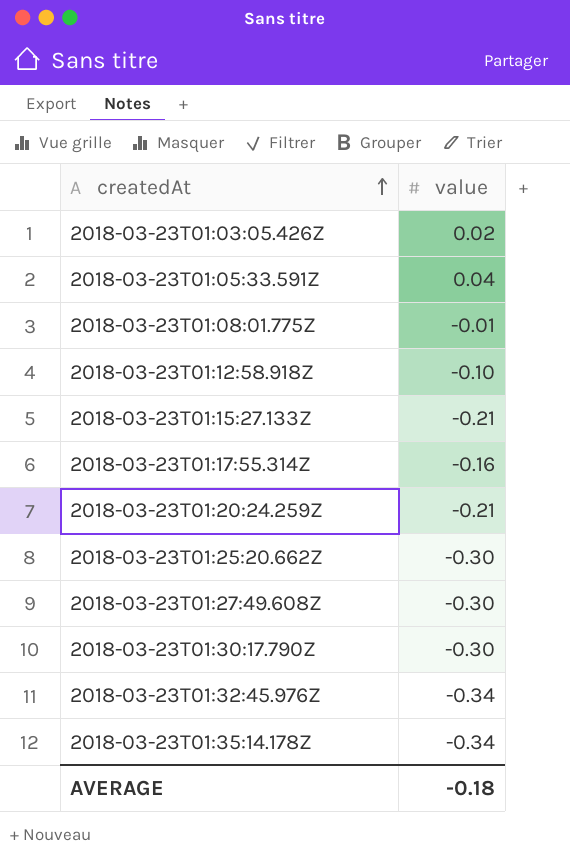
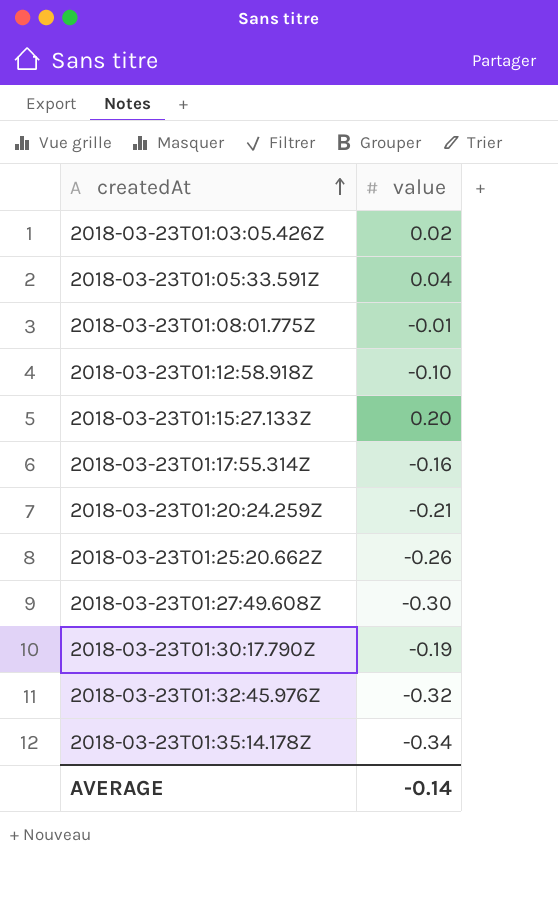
2018-03-23T01:15:27.133Z | value: -0.21 -> 0.20
2018-03-23T01:25:20.662Z | value: -0.30 -> -0.26
2018-03-23T01:30:17.790Z | value: -0.30 -> -0.19
2018-03-23T01:32:45.976Z | value: -0.34 -> -0.32
AVERAGE | value: -0.18 -> -0.14

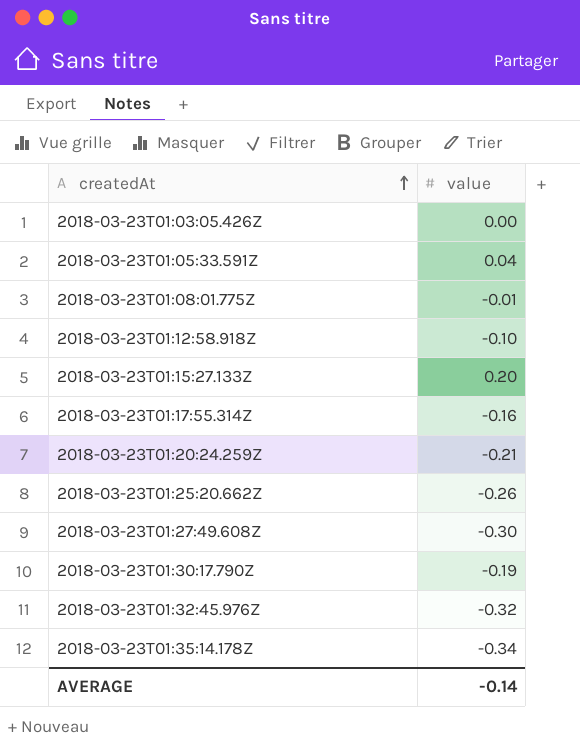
2018-03-23T01:03:05.426Z | value: 0.02 -> 0.00

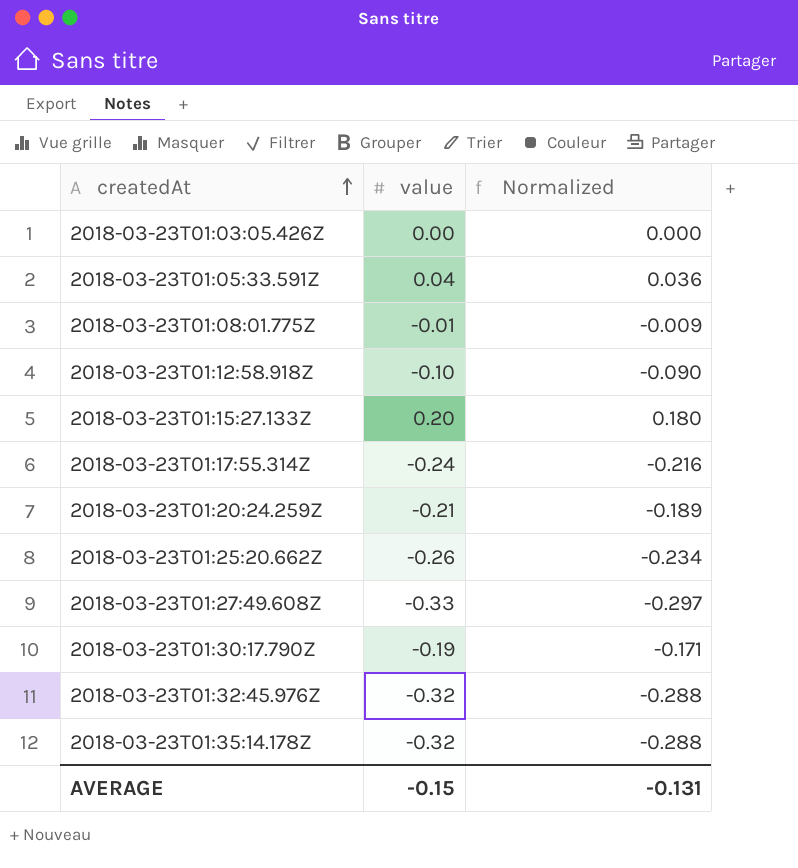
column Normalized | formula: none -> [value] * 0.9
2018-03-23T01:17:55.314Z | value: -0.16 -> -0.24
2018-03-23T01:27:49.608Z | value: -0.30 -> -0.33
2018-03-23T01:35:14.178Z | value: -0.34 -> -0.32
AVERAGE | value: -0.14 -> -0.15

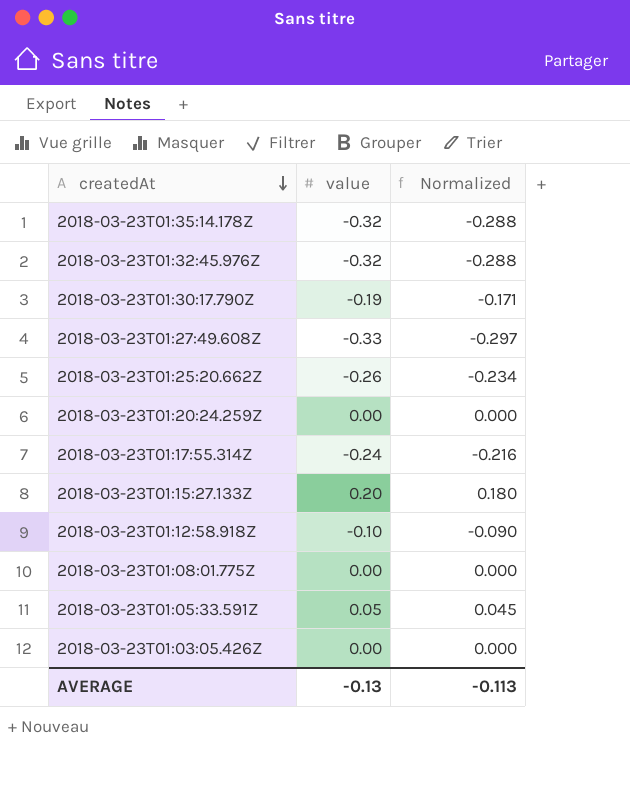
row order: createdAt ascending -> createdAt descending
2018-03-23T01:20:24.259Z | value: -0.21 -> 0.00
2018-03-23T01:20:24.259Z | Normalized: -0.189 -> 0.000
2018-03-23T01:08:01.775Z | value: -0.01 -> 0.00
2018-03-23T01:08:01.775Z | Normalized: -0.009 -> 0.000
2018-03-23T01:05:33.591Z | value: 0.04 -> 0.05
2018-03-23T01:05:33.591Z | Normalized: 0.036 -> 0.045
AVERAGE | value: -0.15 -> -0.13
AVERAGE | Normalized: -0.131 -> -0.113

